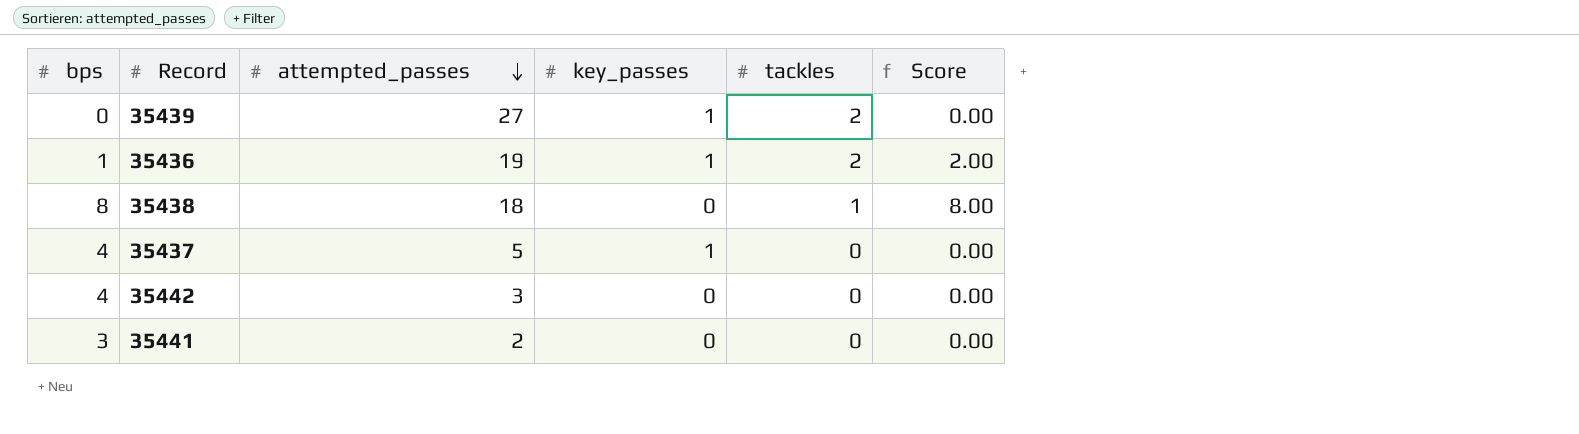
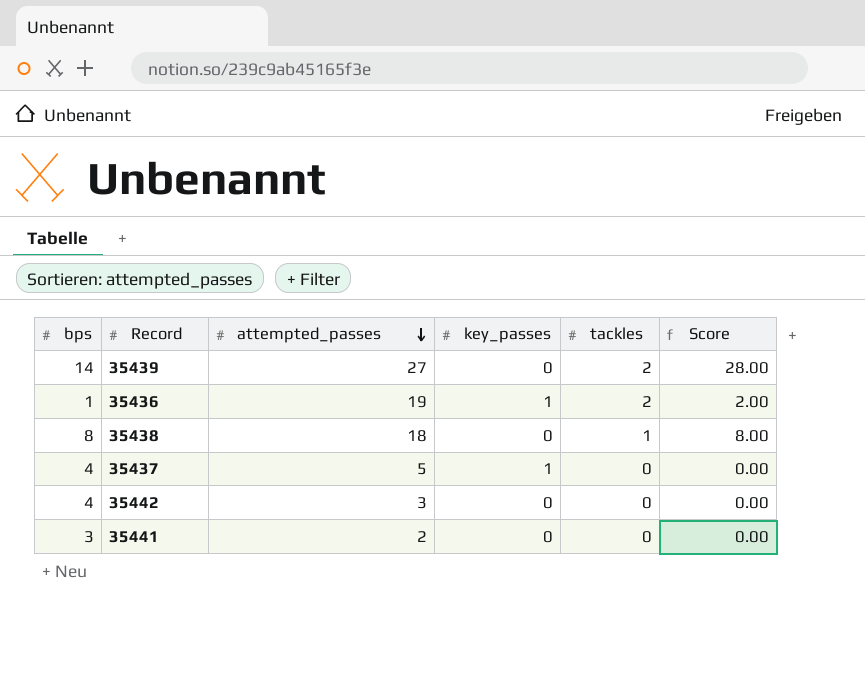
35439 | bps: 0 -> 14
35439 | key_passes: 1 -> 0
35439 | Score: 0.00 -> 28.00

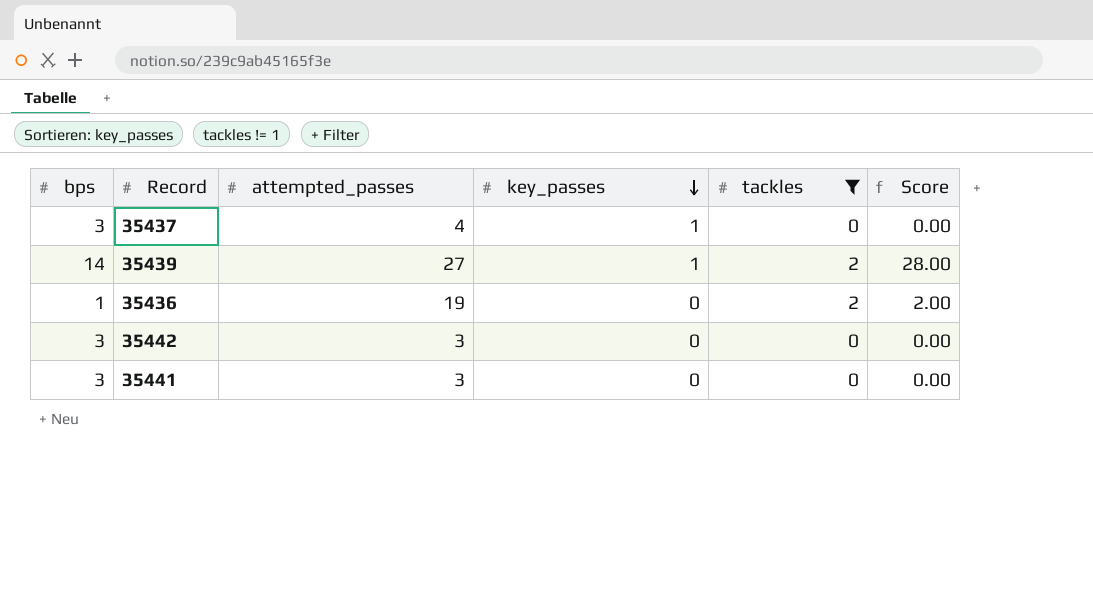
filter: none -> tackles != 1
row order: attempted_passes descending -> key_passes descending
35437 | bps: 4 -> 3
35437 | attempted_passes: 5 -> 4
35439 | key_passes: 0 -> 1
35436 | key_passes: 1 -> 0
35442 | bps: 4 -> 3
35441 | attempted_passes: 2 -> 3

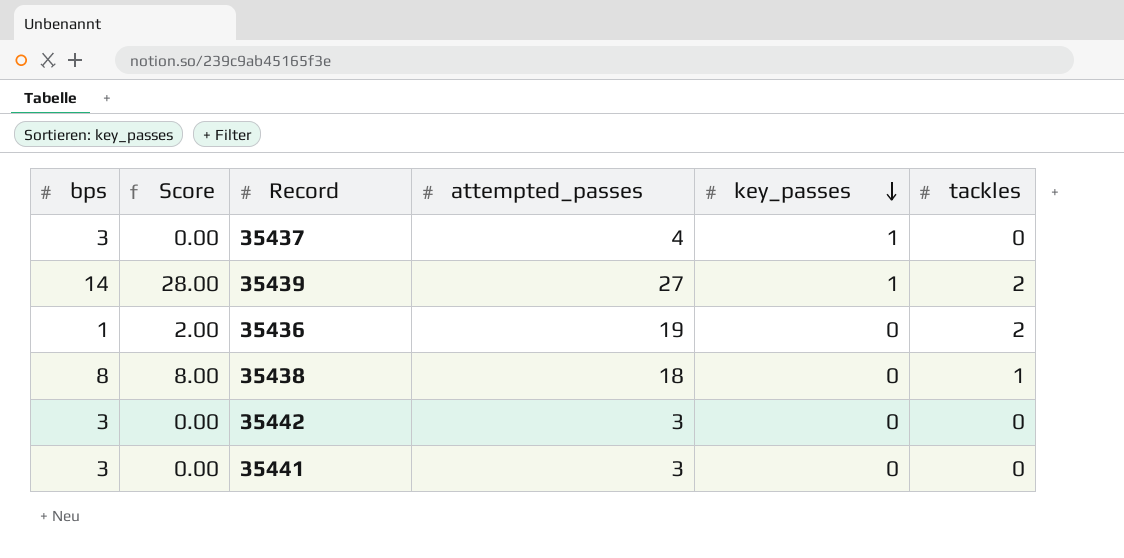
filter: tackles != 1 -> none
column Score | position: 6 -> 2

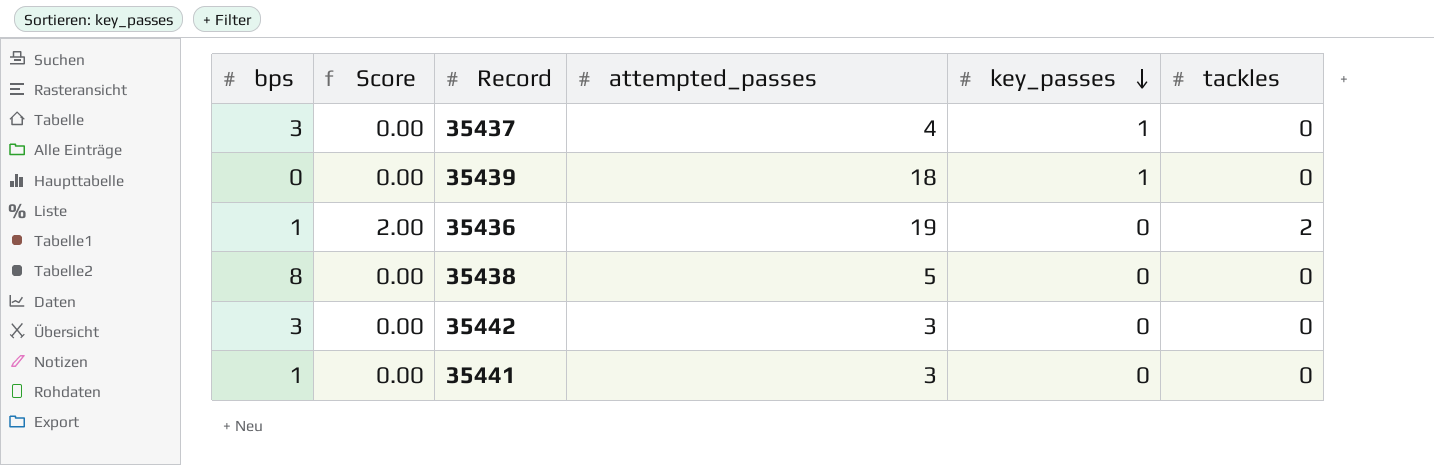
35439 | bps: 14 -> 0
35439 | Score: 28.00 -> 0.00
35439 | attempted_passes: 27 -> 18
35439 | tackles: 2 -> 0
35438 | Score: 8.00 -> 0.00
35438 | attempted_passes: 18 -> 5
35438 | tackles: 1 -> 0
35441 | bps: 3 -> 1

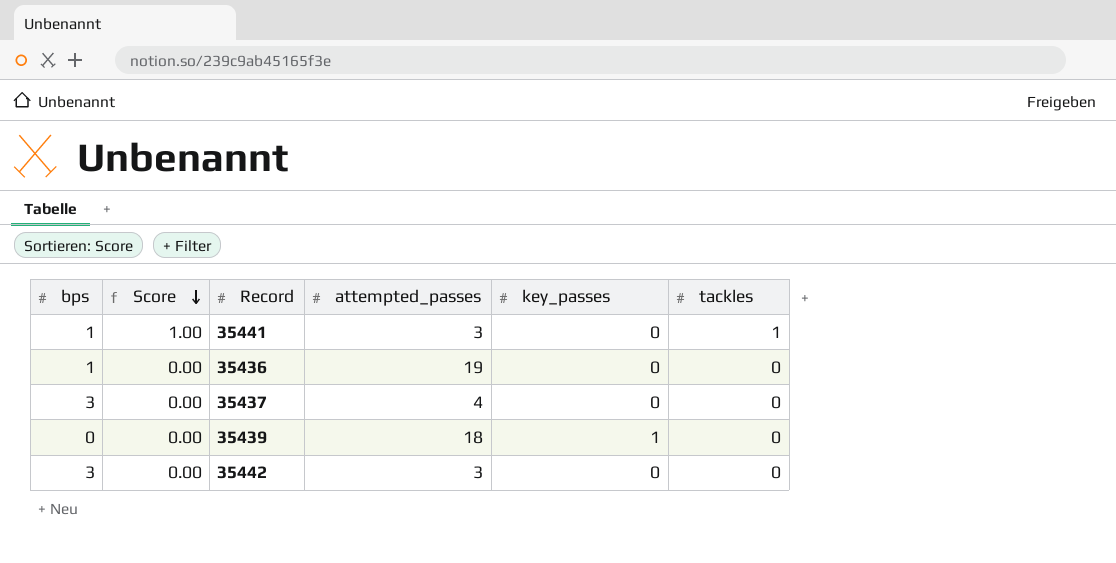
row order: key_passes descending -> Score descending
row 35438: 8 | 0.00 | 5 | 0 | 0 -> none
35441 | Score: 0.00 -> 1.00
35441 | tackles: 0 -> 1
35436 | Score: 2.00 -> 0.00
35436 | tackles: 2 -> 0
35437 | key_passes: 1 -> 0

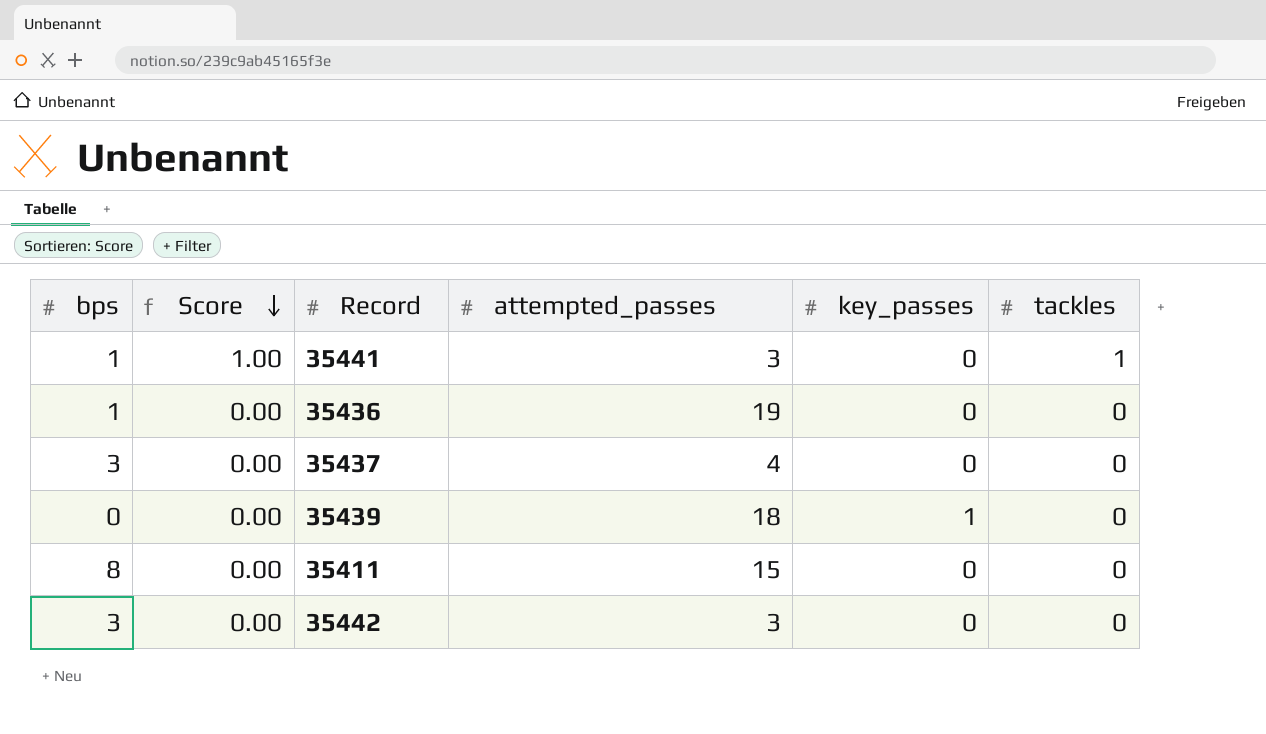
row 35411: none -> 8 | 0.00 | 15 | 0 | 0

